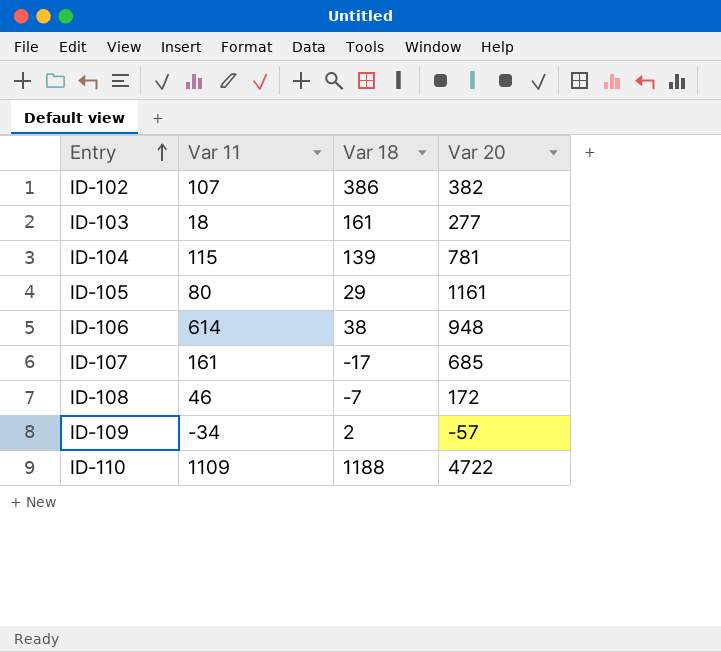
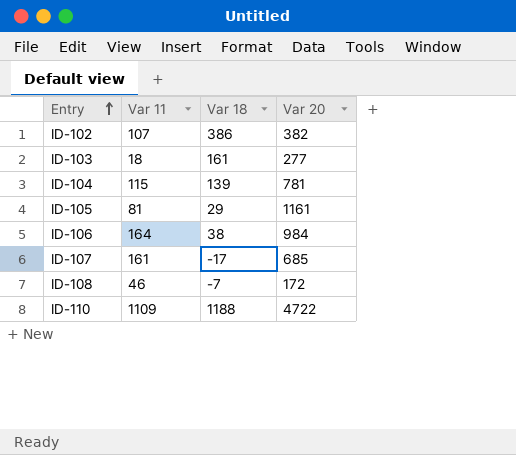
row ID-109: -34 | 2 | -57 -> none
ID-105 | Var 11: 80 -> 81
ID-106 | Var 11: 614 -> 164
ID-106 | Var 20: 948 -> 984

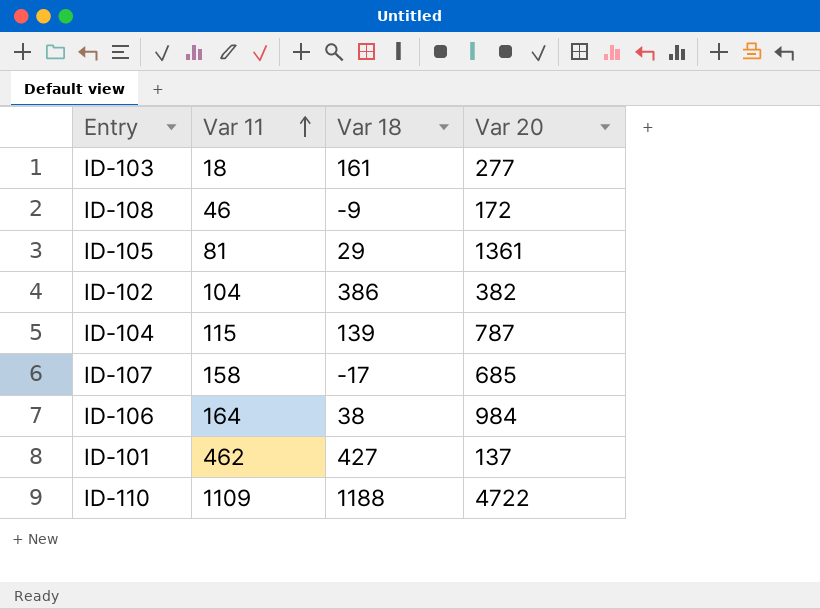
row order: Entry ascending -> Var 11 ascending
ID-108 | Var 18: -7 -> -9
ID-105 | Var 20: 1161 -> 1361
ID-102 | Var 11: 107 -> 104
ID-104 | Var 20: 781 -> 787
ID-107 | Var 11: 161 -> 158
row ID-101: none -> 462 | 427 | 137

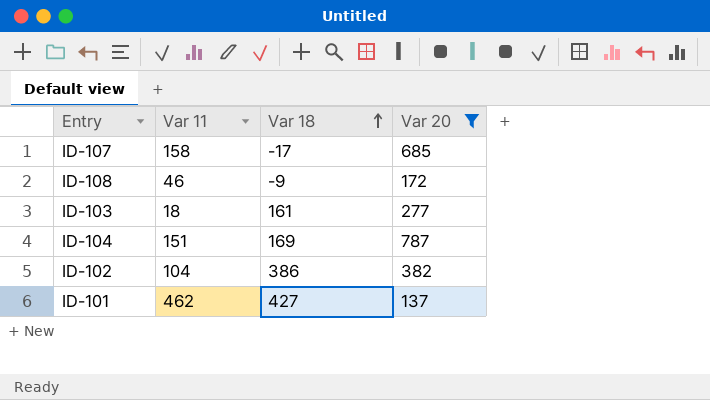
filter: none -> Var 20 <= 787
row order: Var 11 ascending -> Var 18 ascending
ID-104 | Var 11: 115 -> 151
ID-104 | Var 18: 139 -> 169

